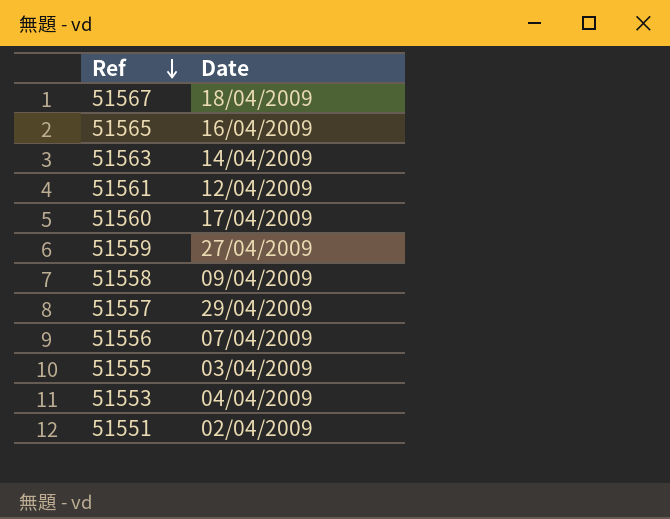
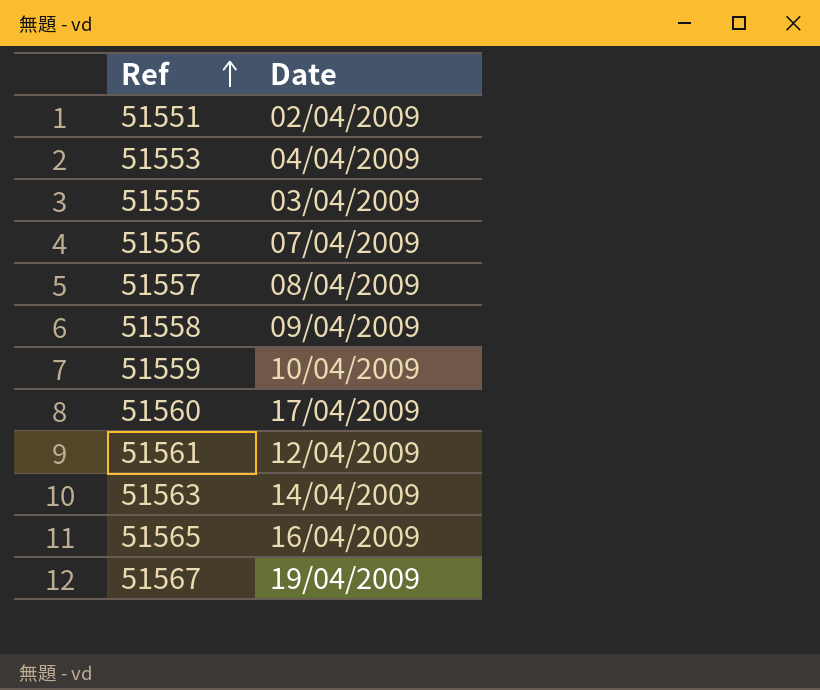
row order: Ref descending -> Ref ascending
51557 | Date: 29/04/2009 -> 08/04/2009
51559 | Date: 27/04/2009 -> 10/04/2009
51567 | Date: 18/04/2009 -> 19/04/2009

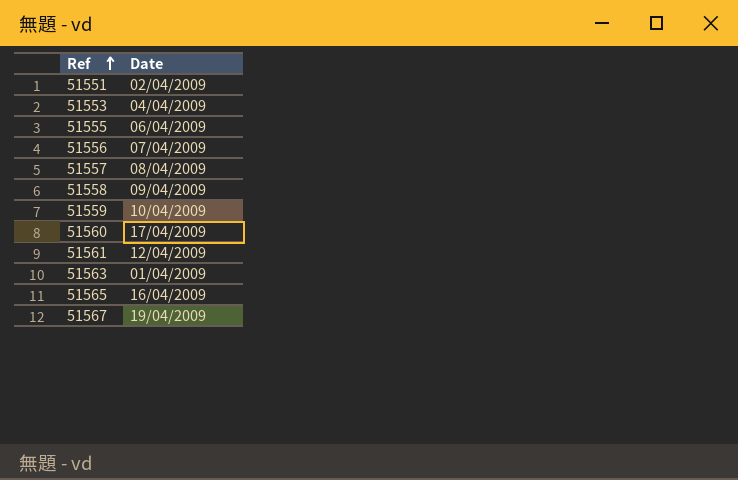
51555 | Date: 03/04/2009 -> 06/04/2009
51563 | Date: 14/04/2009 -> 01/04/2009

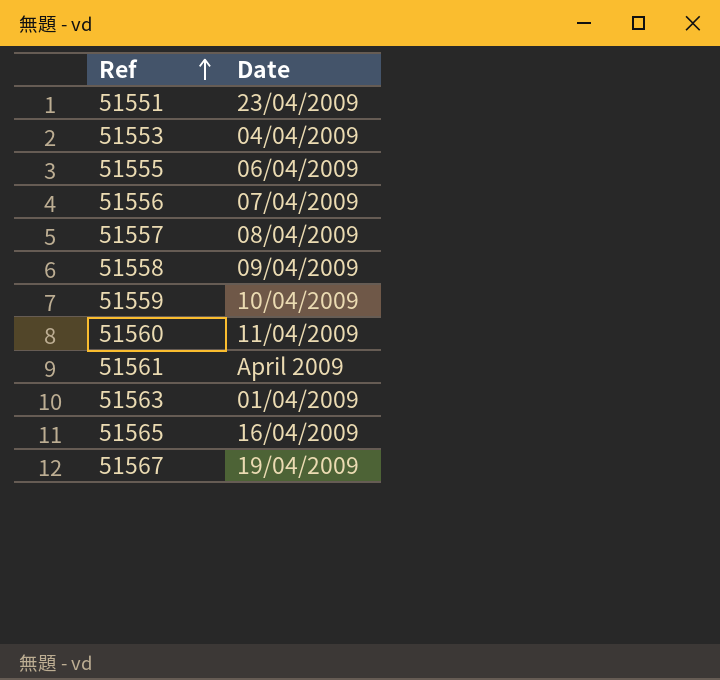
51551 | Date: 02/04/2009 -> 23/04/2009
51560 | Date: 17/04/2009 -> 11/04/2009
51561 | Date: 12/04/2009 -> April 2009

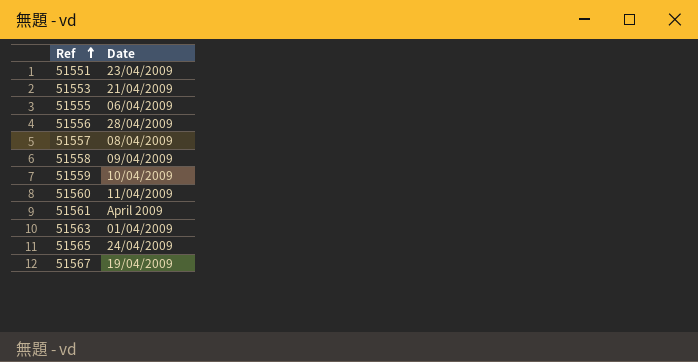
51553 | Date: 04/04/2009 -> 21/04/2009
51556 | Date: 07/04/2009 -> 28/04/2009
51565 | Date: 16/04/2009 -> 24/04/2009

